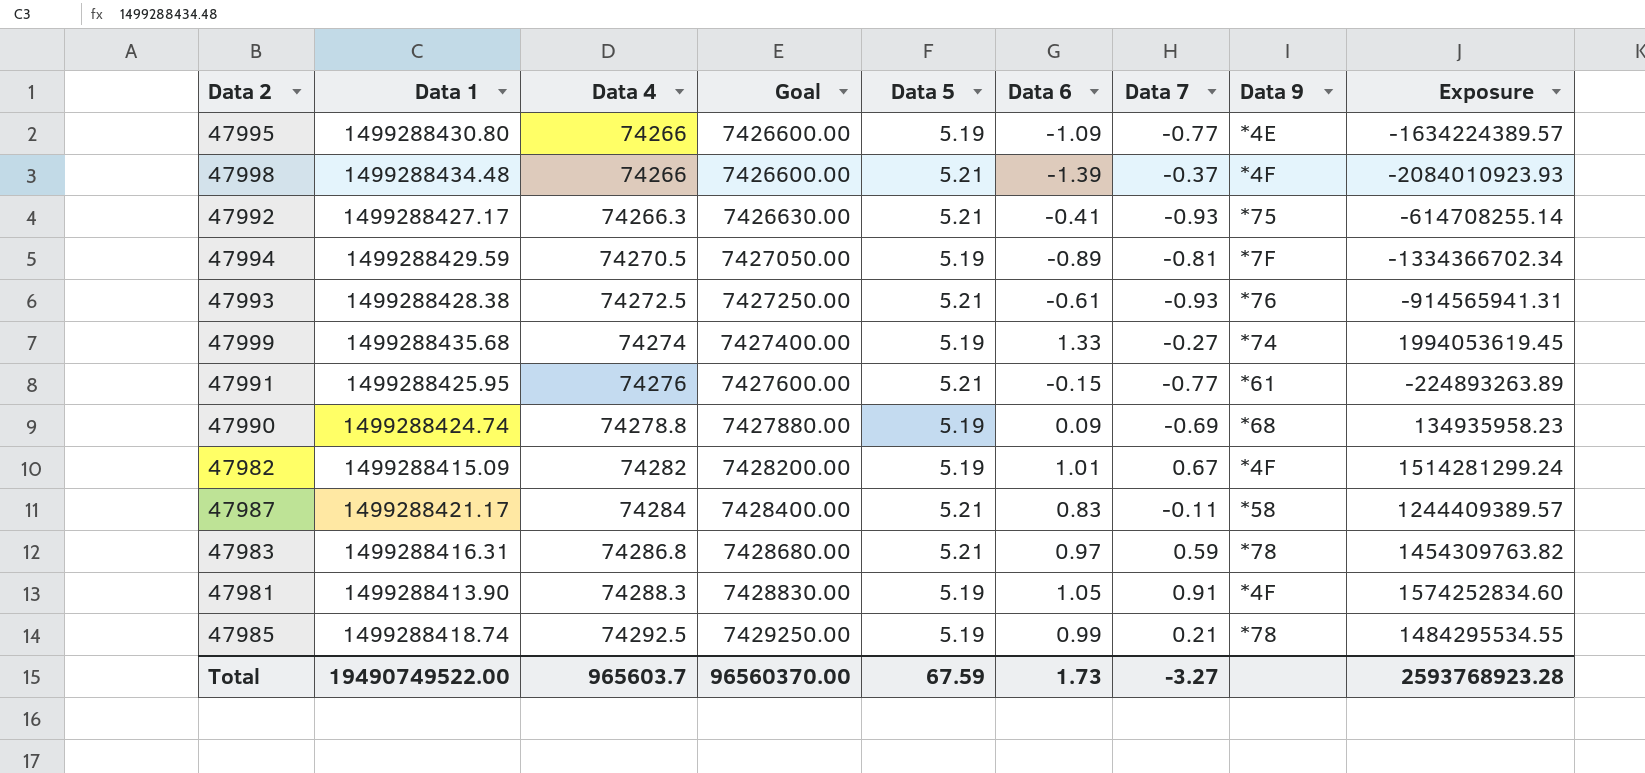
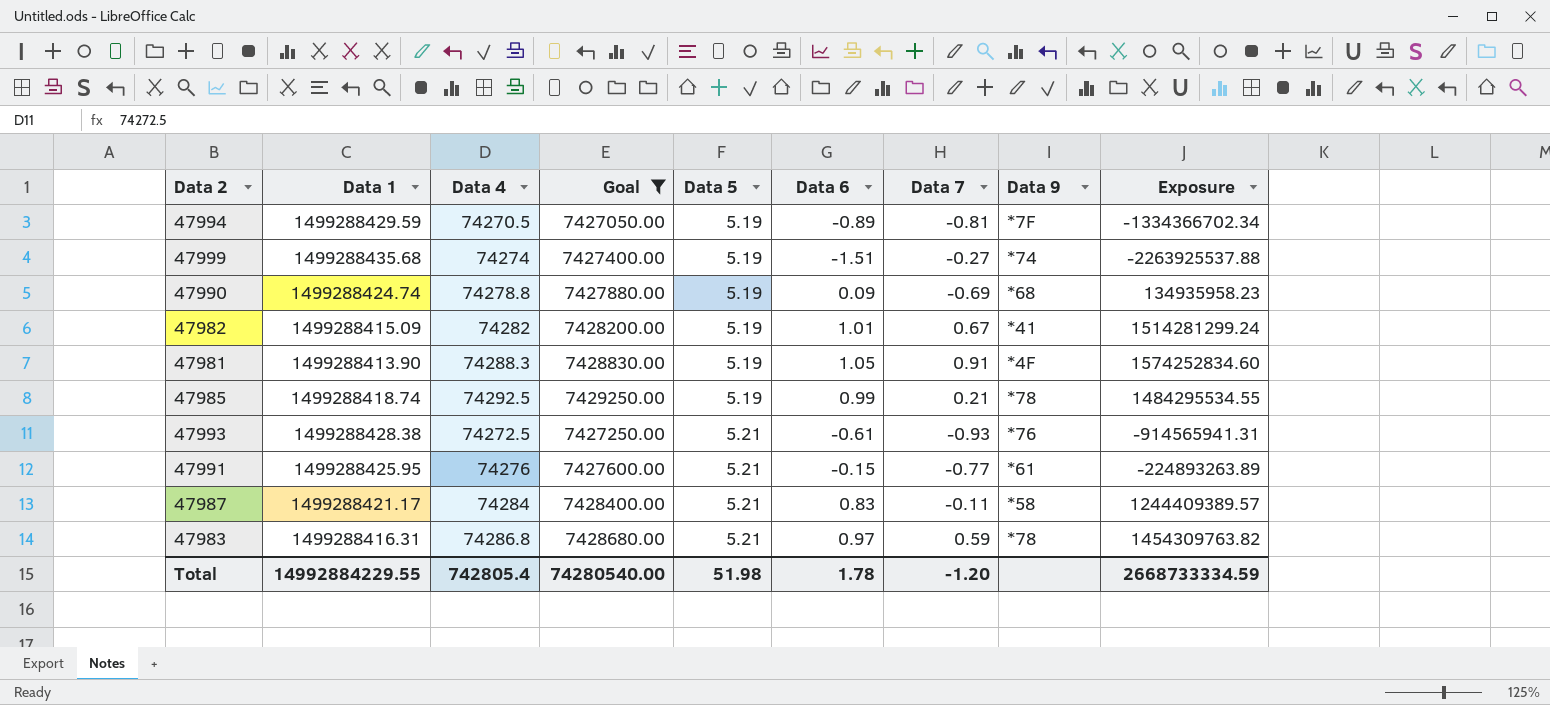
filter: none -> Goal >= 7427050.00
row order: Data 4 ascending -> Data 5 ascending
47999 | Data 6: 1.33 -> -1.51
47999 | Exposure: 1994053619.45 -> -2263925537.88
47982 | Data 9: *4F -> *41
Total | Data 1: 19490749522.00 -> 14992884229.55
Total | Data 4: 965603.7 -> 742805.4
Total | Goal: 96560370.00 -> 74280540.00
Total | Data 5: 67.59 -> 51.98
Total | Data 6: 1.73 -> 1.78
Total | Data 7: -3.27 -> -1.20
Total | Exposure: 2593768923.28 -> 2668733334.59

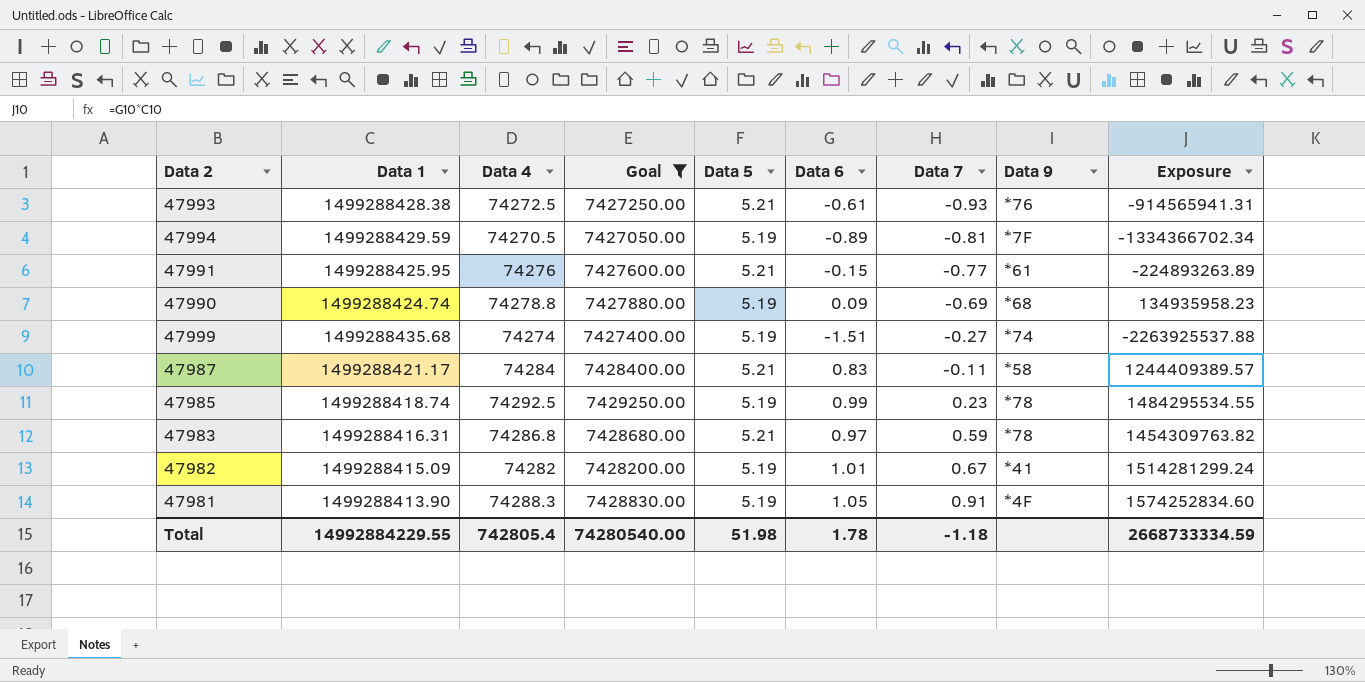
row order: Data 5 ascending -> Data 7 ascending
47985 | Data 7: 0.21 -> 0.23
Total | Data 7: -1.20 -> -1.18

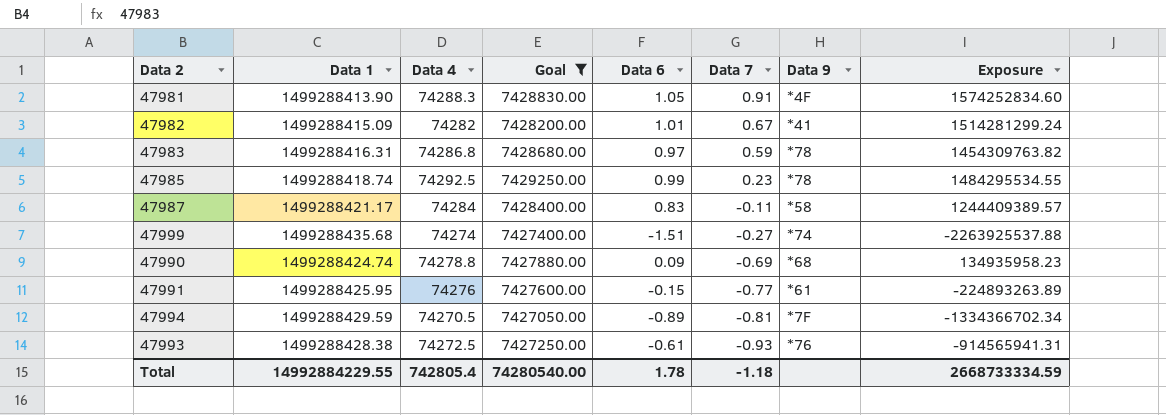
row order: Data 7 ascending -> Data 7 descending
column Data 5 | position: 5 -> none

